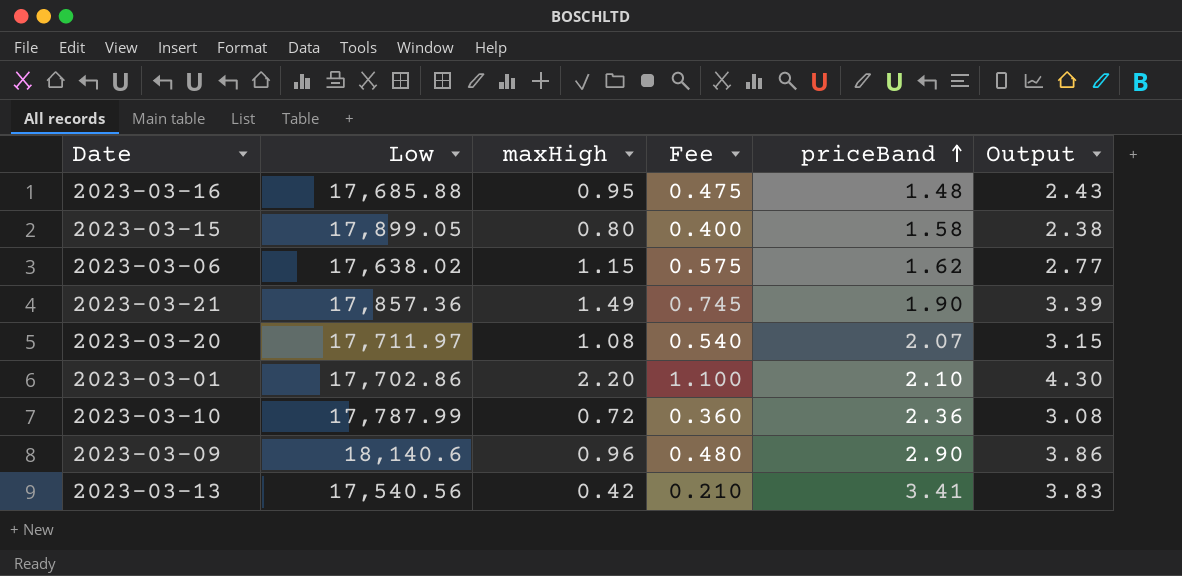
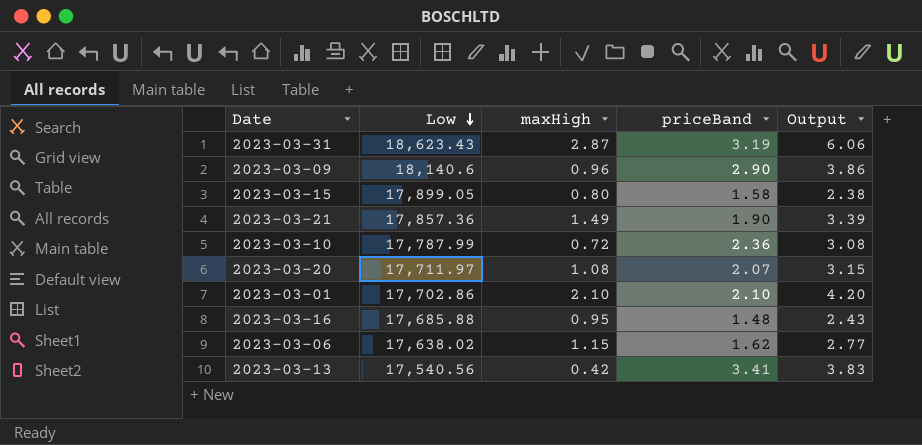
row order: priceBand ascending -> Low descending
column Fee | formula: [maxHigh] * 0.5 -> none
row 2023-03-31: none -> 18,623.43 | 2.87 | 3.19 | 6.06
2023-03-01 | maxHigh: 2.20 -> 2.10
2023-03-01 | Output: 4.30 -> 4.20

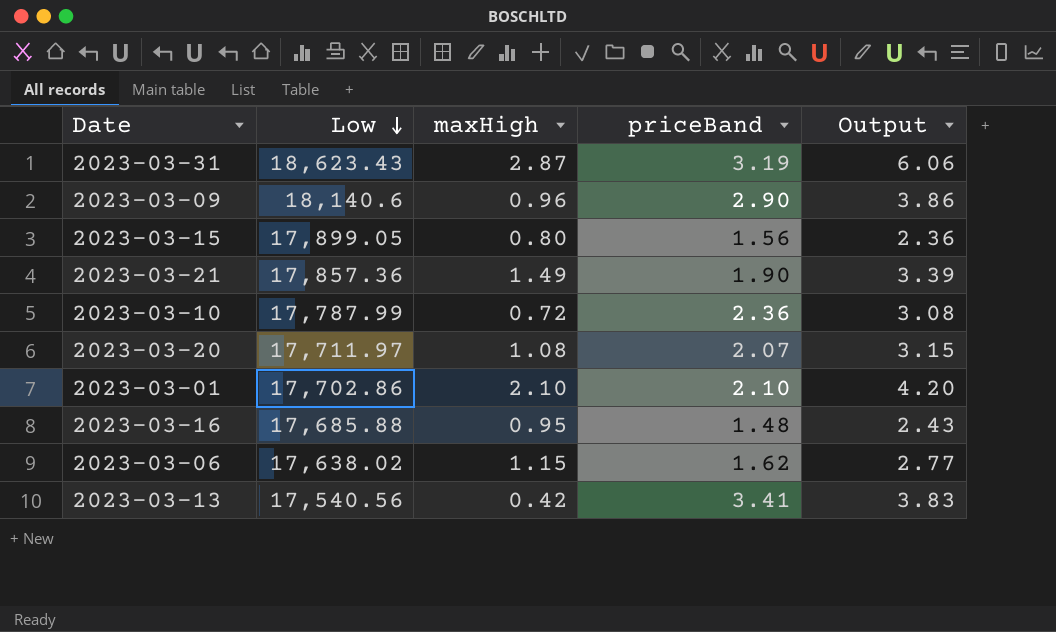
2023-03-15 | priceBand: 1.58 -> 1.56
2023-03-15 | Output: 2.38 -> 2.36

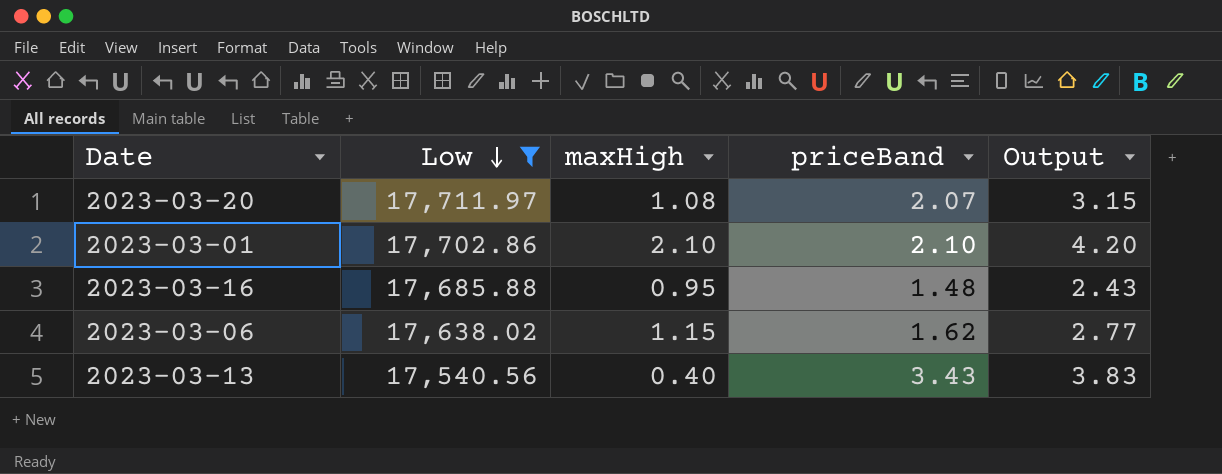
filter: none -> Low <= 17,711.97
2023-03-13 | maxHigh: 0.42 -> 0.40
2023-03-13 | priceBand: 3.41 -> 3.43

